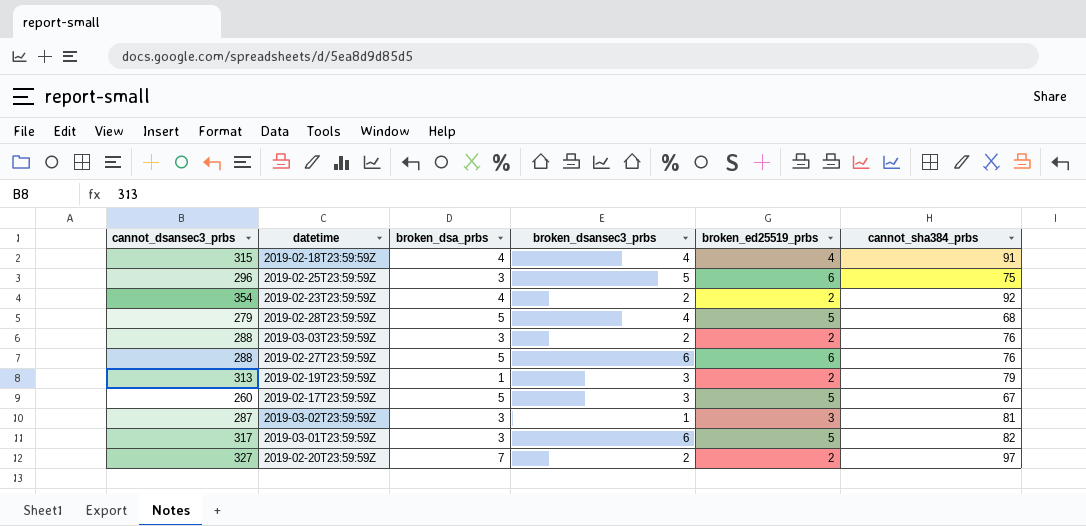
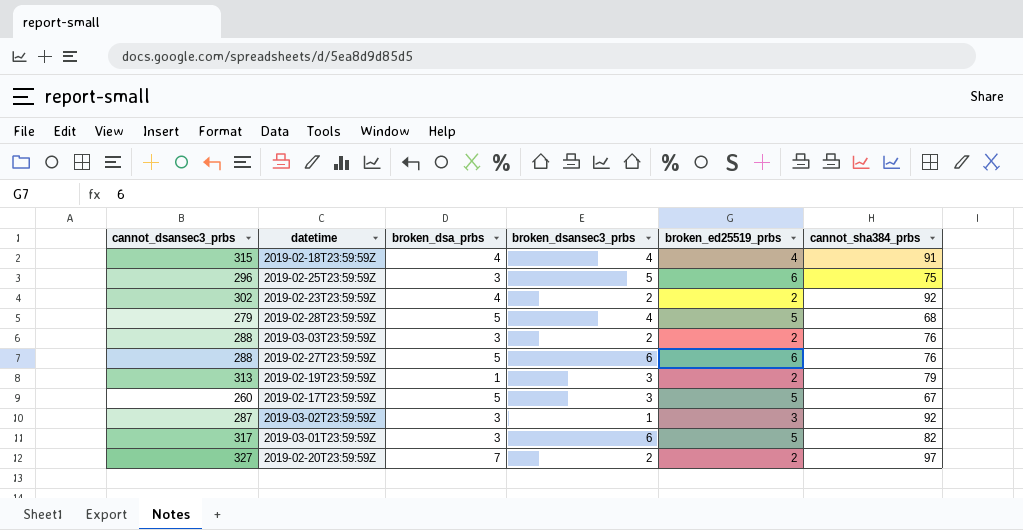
2019-02-23T23:59:59Z | cannot_dsansec3_prbs: 354 -> 302
2019-03-02T23:59:59Z | cannot_sha384_prbs: 81 -> 92

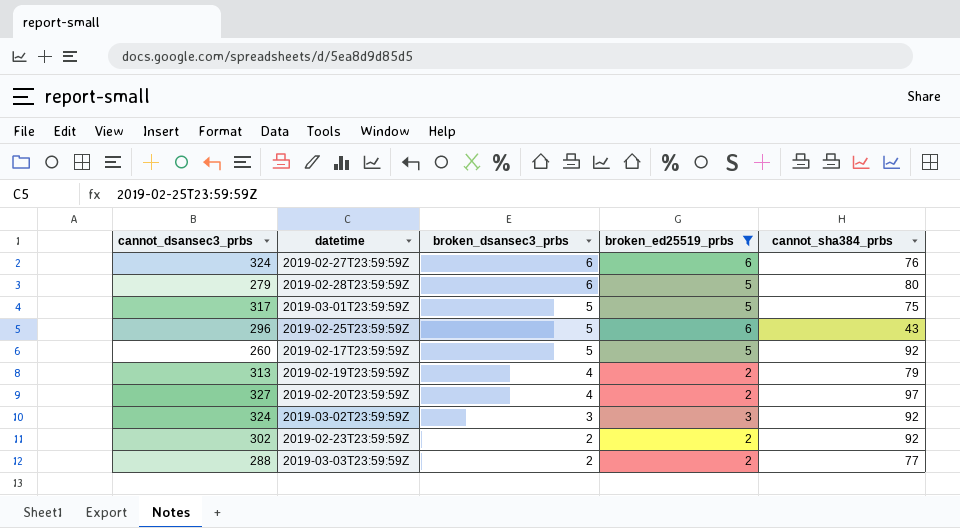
filter: none -> broken_ed25519_prbs != 4
row order: none -> broken_dsansec3_prbs descending
column broken_dsa_prbs | position: 3 -> none
2019-02-27T23:59:59Z | cannot_dsansec3_prbs: 288 -> 324
2019-02-28T23:59:59Z | broken_dsansec3_prbs: 4 -> 6
2019-02-28T23:59:59Z | cannot_sha384_prbs: 68 -> 80
2019-03-01T23:59:59Z | broken_dsansec3_prbs: 6 -> 5
2019-03-01T23:59:59Z | cannot_sha384_prbs: 82 -> 75
2019-02-25T23:59:59Z | cannot_sha384_prbs: 75 -> 43
2019-02-17T23:59:59Z | broken_dsansec3_prbs: 3 -> 5
2019-02-17T23:59:59Z | cannot_sha384_prbs: 67 -> 92
2019-02-19T23:59:59Z | broken_dsansec3_prbs: 3 -> 4
2019-02-20T23:59:59Z | broken_dsansec3_prbs: 2 -> 4
2019-03-02T23:59:59Z | cannot_dsansec3_prbs: 287 -> 324
2019-03-02T23:59:59Z | broken_dsansec3_prbs: 1 -> 3
2019-03-03T23:59:59Z | cannot_sha384_prbs: 76 -> 77

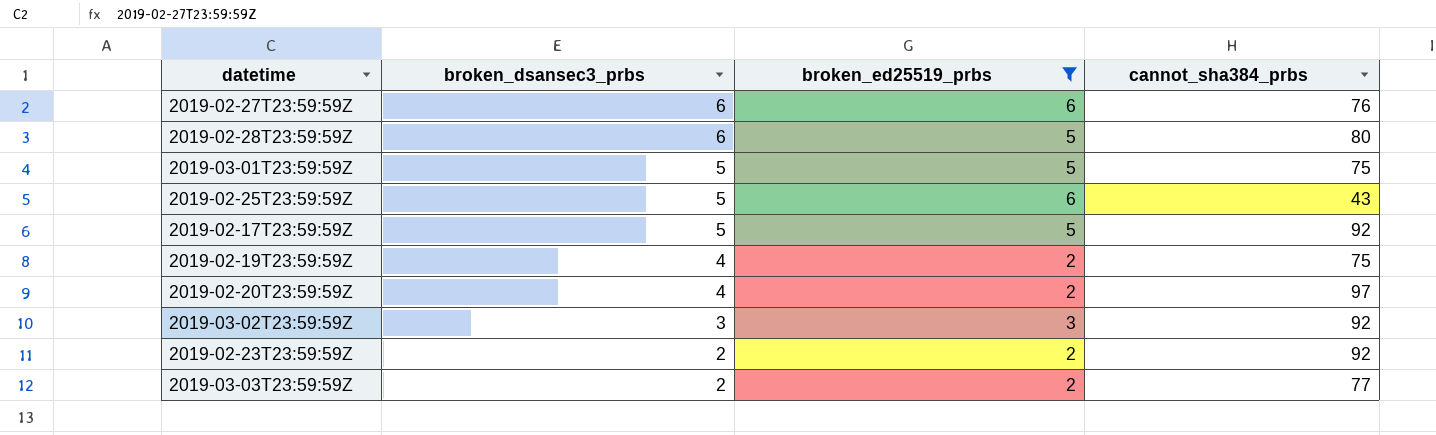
column cannot_dsansec3_prbs | position: 1 -> none
2019-02-19T23:59:59Z | cannot_sha384_prbs: 79 -> 75

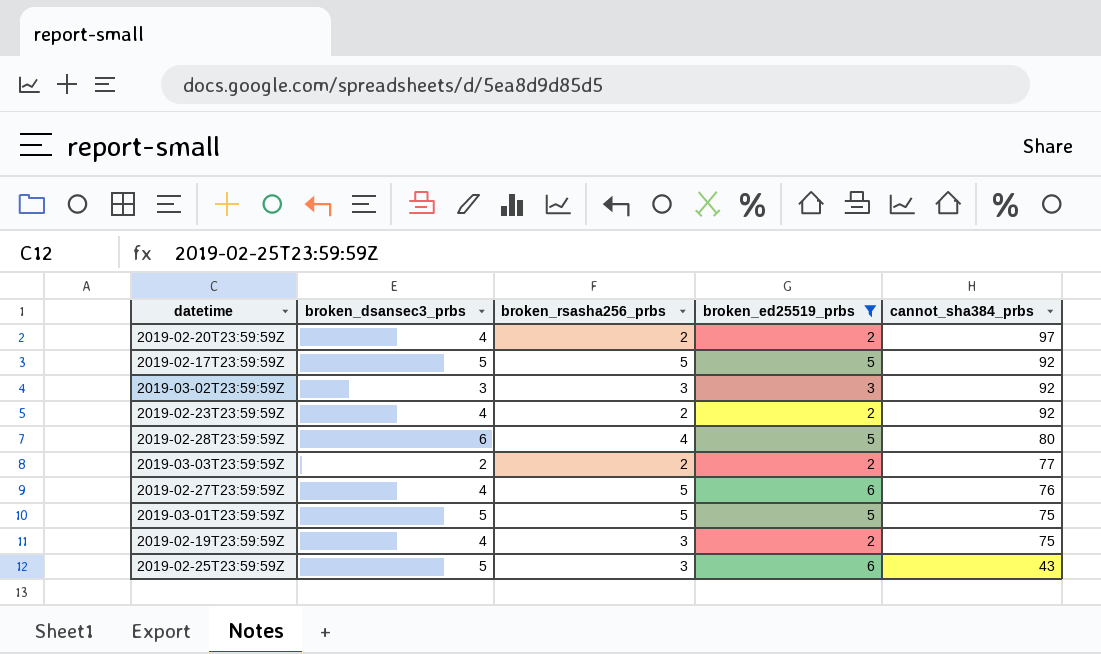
row order: broken_dsansec3_prbs descending -> cannot_sha384_prbs descending
column broken_rsasha256_prbs | position: none -> 3
2019-02-23T23:59:59Z | broken_dsansec3_prbs: 2 -> 4
2019-02-27T23:59:59Z | broken_dsansec3_prbs: 6 -> 4

